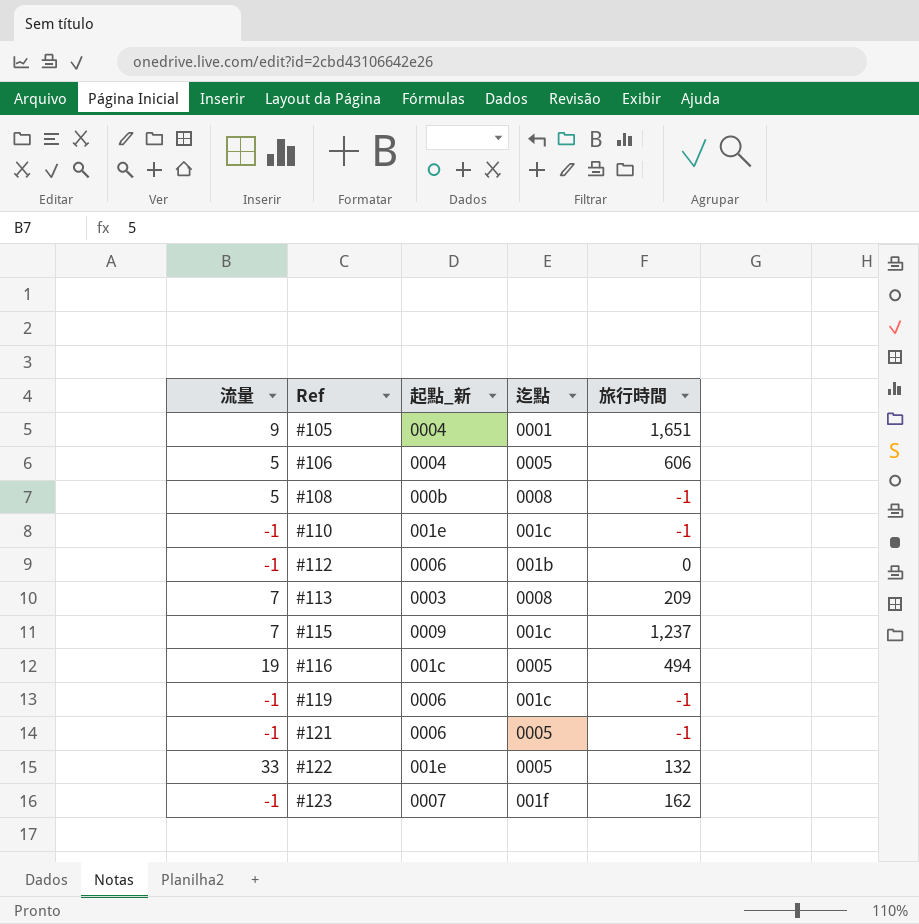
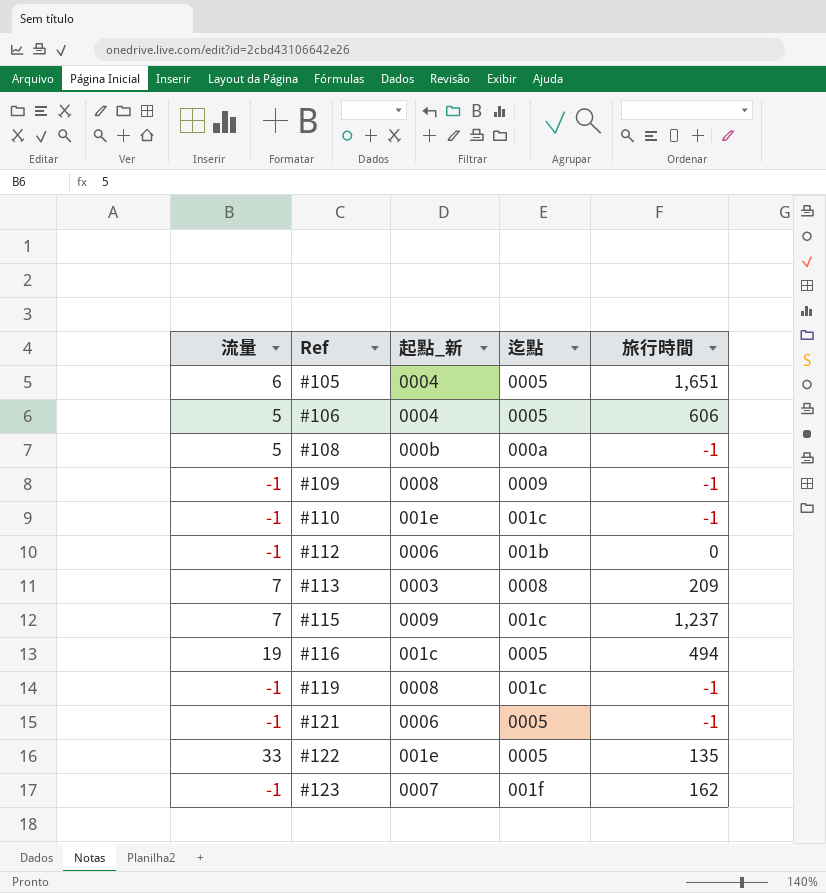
#105 | 流量: 9 -> 6
#105 | 迄點: 0001 -> 0005
#108 | 迄點: 0008 -> 000a
row #109: none -> -1 | 0008 | 0009 | -1
#119 | 起點_新: 0006 -> 0008
#122 | 旅行時間: 132 -> 135

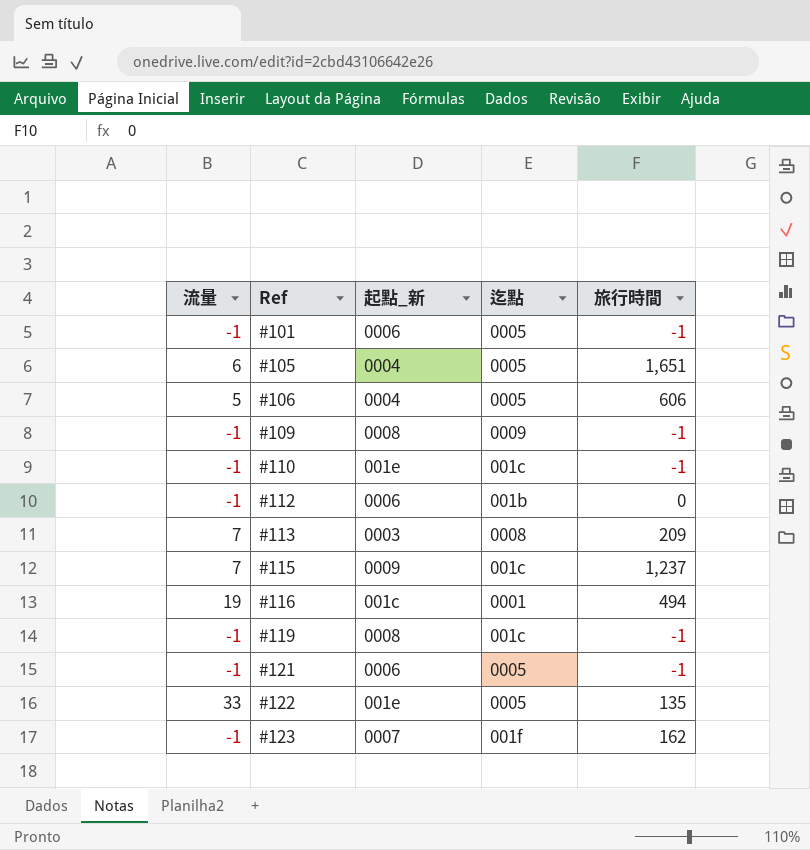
row #108: 5 | 000b | 000a | -1 -> none
row #101: none -> -1 | 0006 | 0005 | -1
#116 | 迄點: 0005 -> 0001

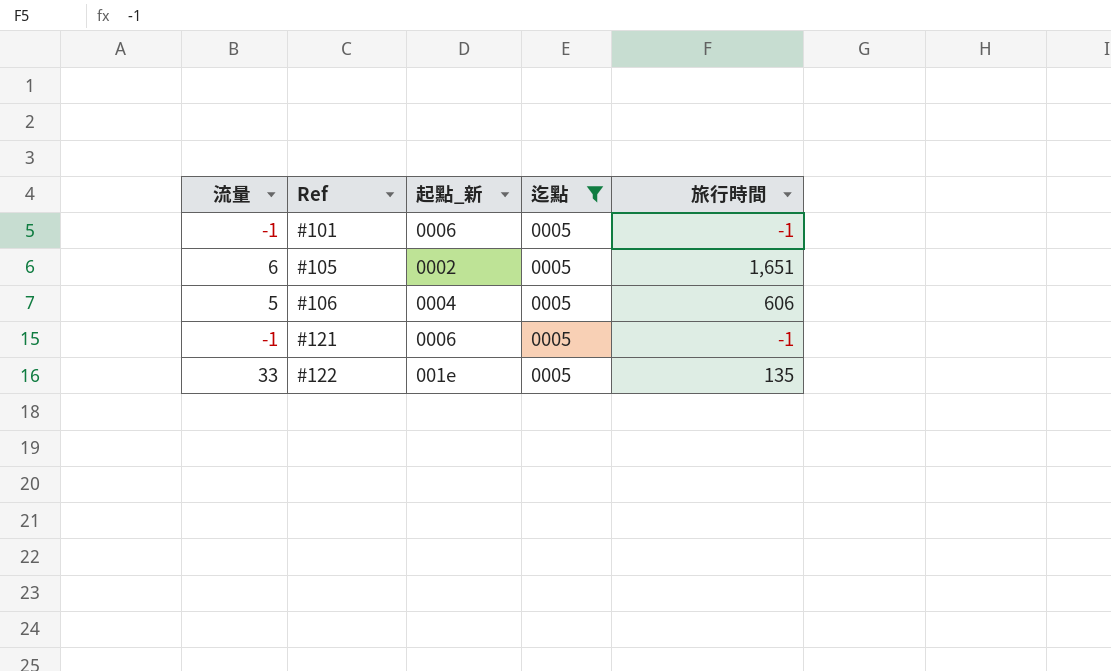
filter: none -> 迄點 = 0005
#105 | 起點_新: 0004 -> 0002

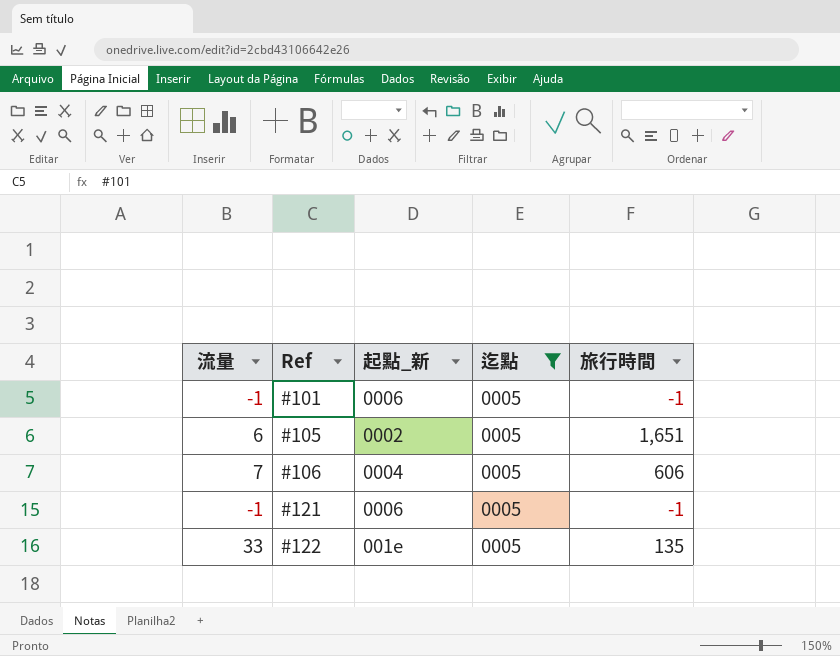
#106 | 流量: 5 -> 7

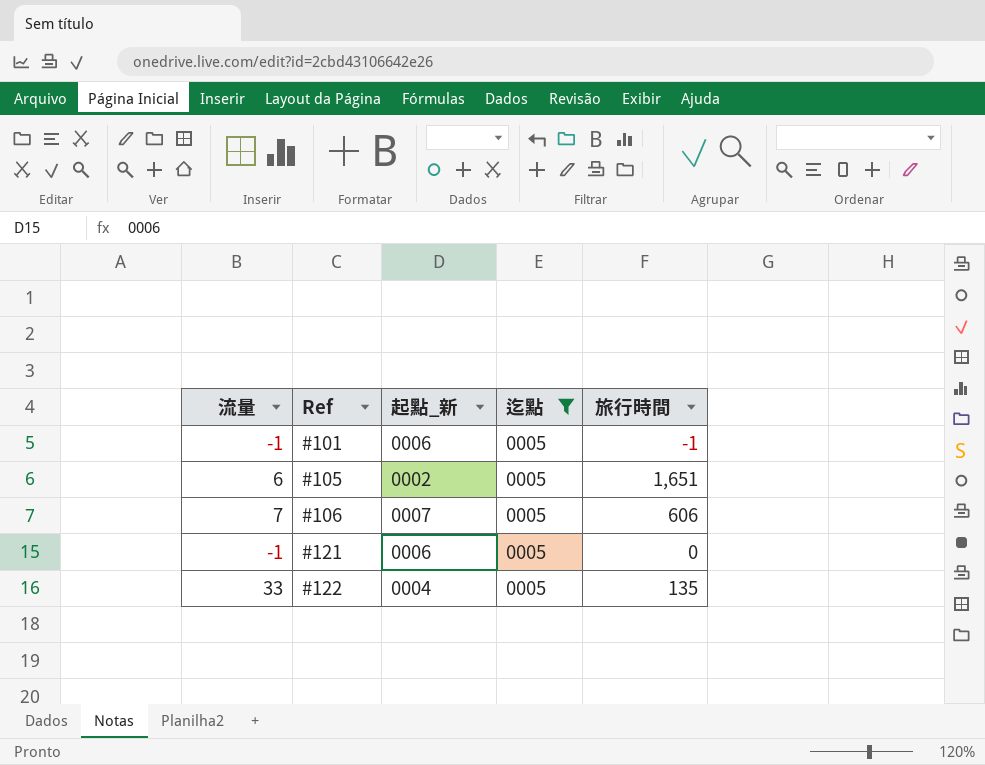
#106 | 起點_新: 0004 -> 0007
#121 | 旅行時間: -1 -> 0
#122 | 起點_新: 001e -> 0004

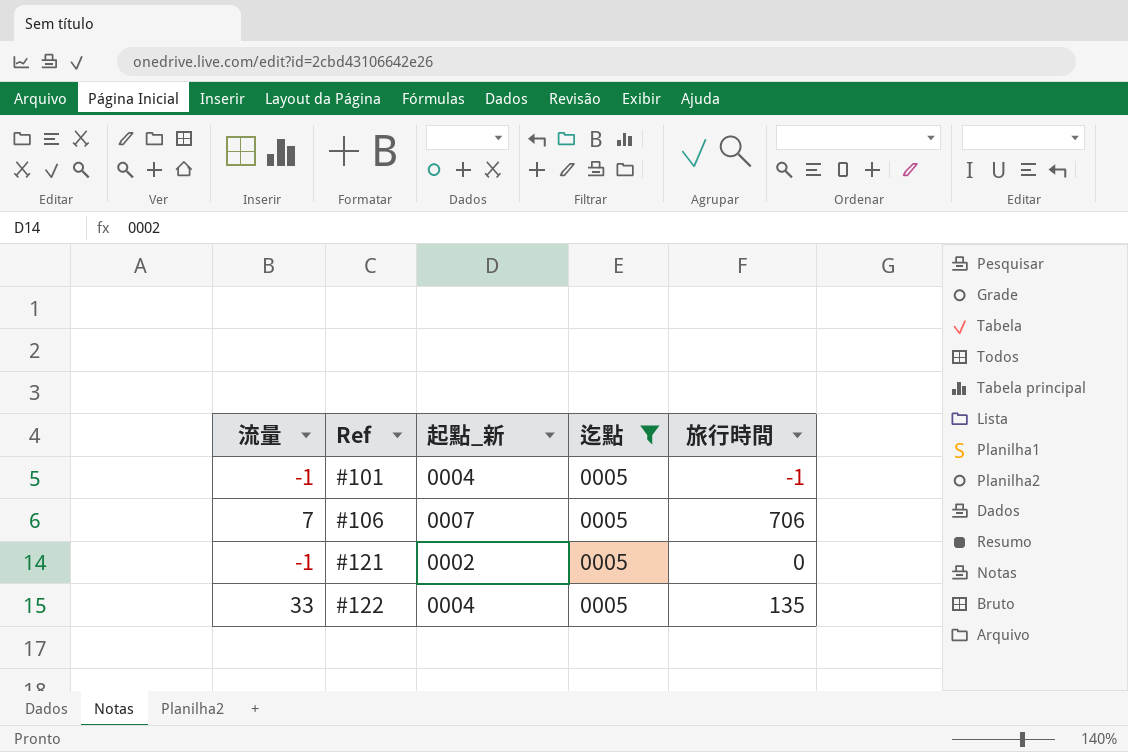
row #105: 6 | 0002 | 0005 | 1,651 -> none
#101 | 起點_新: 0006 -> 0004
#106 | 旅行時間: 606 -> 706
#121 | 起點_新: 0006 -> 0002

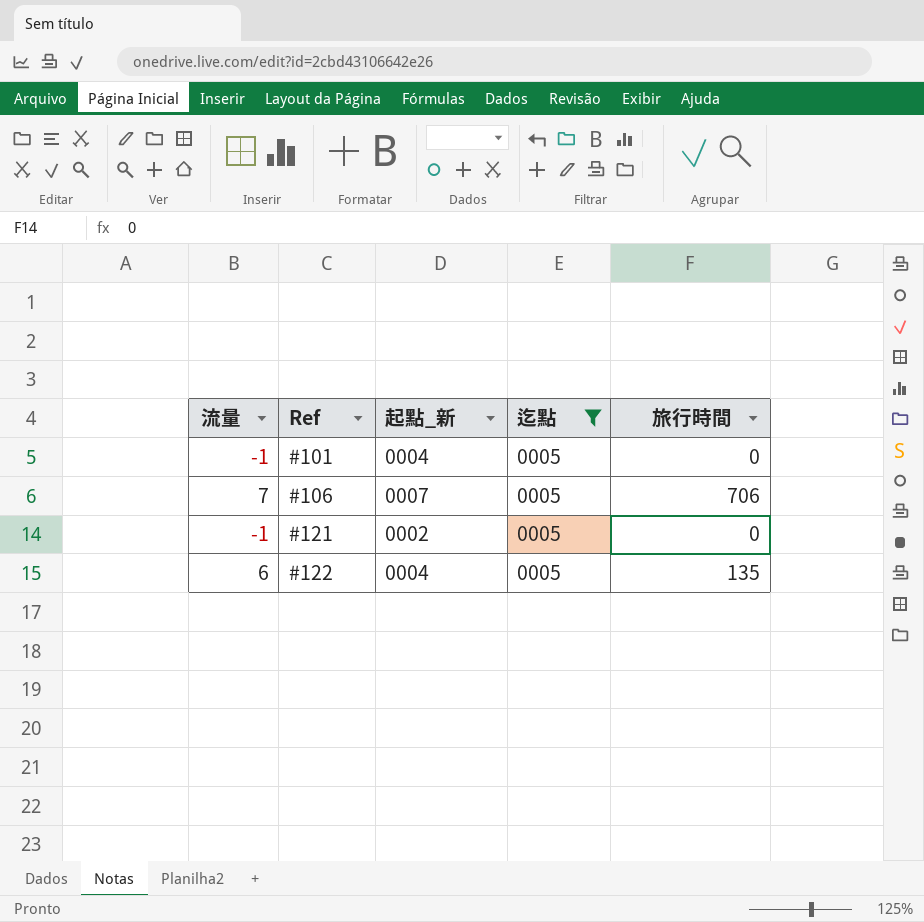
#101 | 旅行時間: -1 -> 0
#122 | 流量: 33 -> 6

